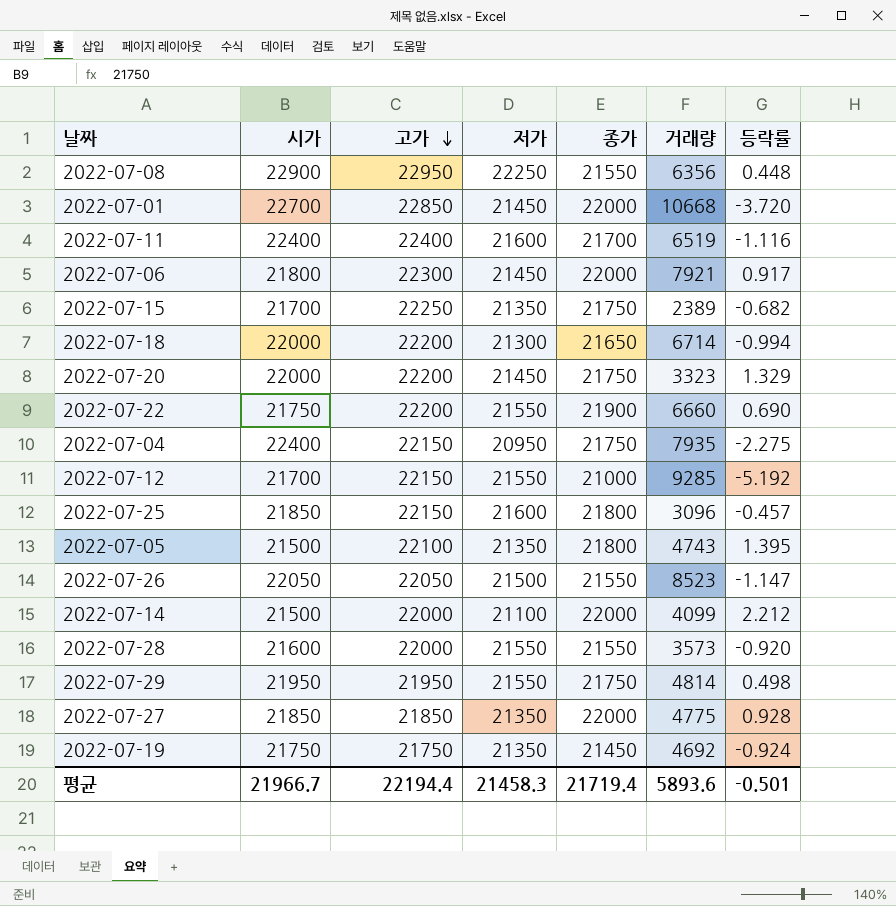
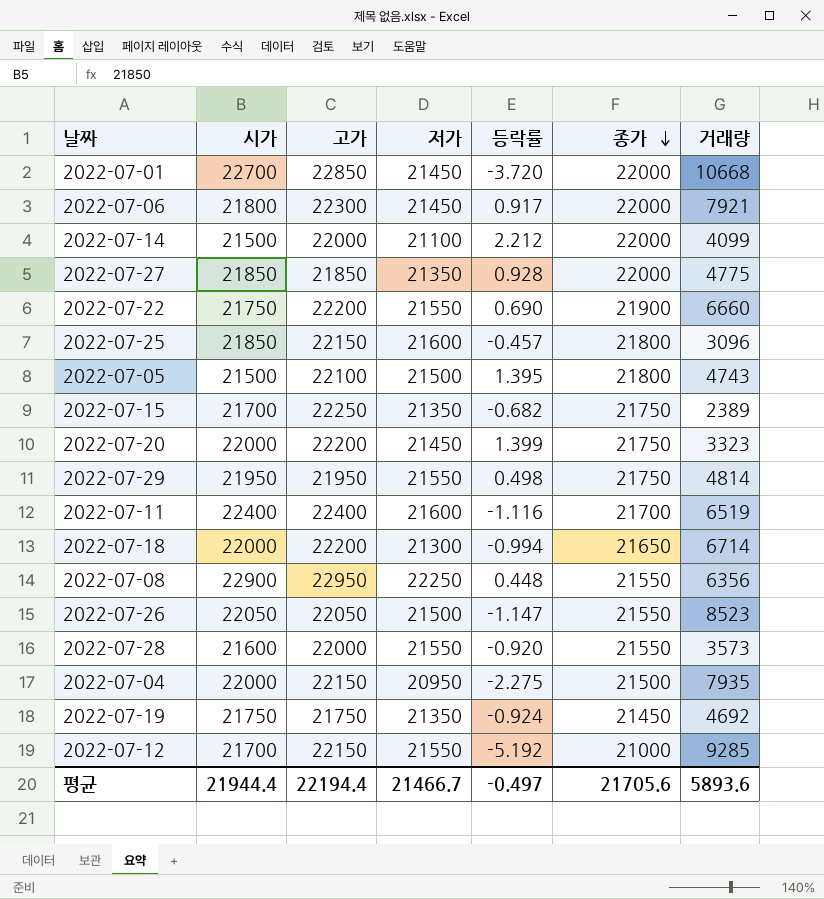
row order: 고가 descending -> 종가 descending
column 등락률 | position: 7 -> 5
2022-07-05 | 저가: 21350 -> 21500
2022-07-20 | 등락률: 1.329 -> 1.399
2022-07-04 | 시가: 22400 -> 22000
2022-07-04 | 종가: 21750 -> 21500
평균 | 시가: 21966.7 -> 21944.4
평균 | 저가: 21458.3 -> 21466.7
평균 | 등락률: -0.501 -> -0.497
평균 | 종가: 21719.4 -> 21705.6

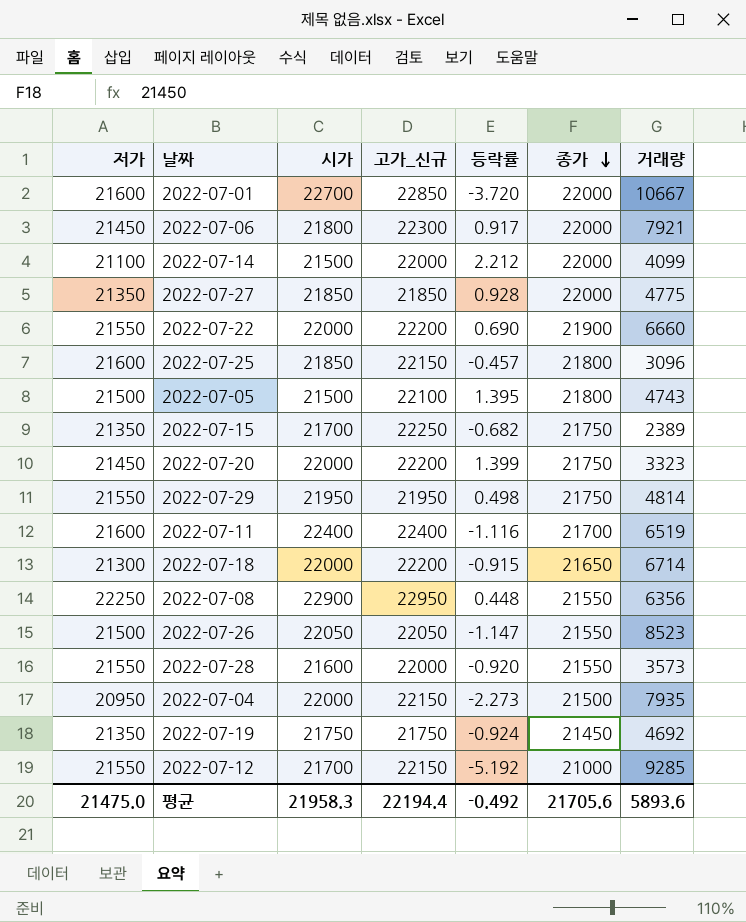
column 저가 | position: 4 -> 1
column name: 고가 -> 고가_신규
2022-07-01 | 저가: 21450 -> 21600
2022-07-01 | 거래량: 10668 -> 10667
2022-07-22 | 시가: 21750 -> 22000
2022-07-18 | 등락률: -0.994 -> -0.915
2022-07-04 | 등락률: -2.275 -> -2.273
평균 | 저가: 21466.7 -> 21475.0
평균 | 시가: 21944.4 -> 21958.3
평균 | 등락률: -0.497 -> -0.492

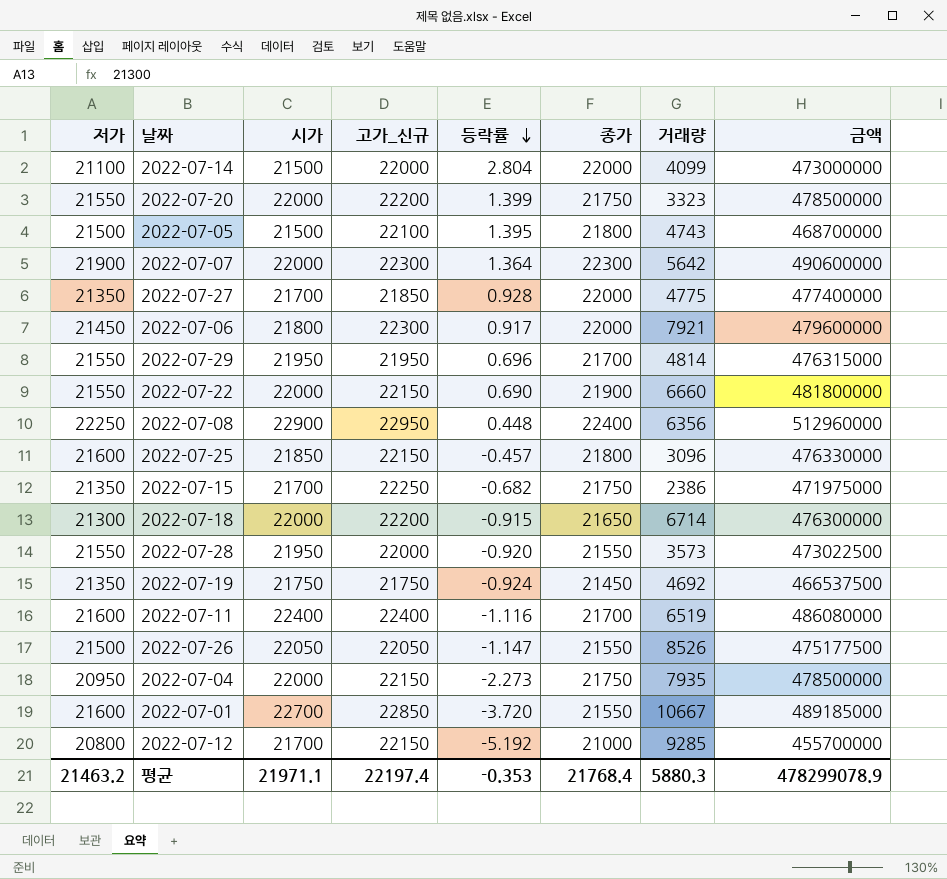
row order: 종가 descending -> 등락률 descending
column 금액 | formula: none -> [시가] * [종가]
2022-07-14 | 등락률: 2.212 -> 2.804
2022-07-20 | 저가: 21450 -> 21550
row 2022-07-07: none -> 21900 | 22000 | 22300 | 1.364 | 22300 | 5642 | 490600000
2022-07-27 | 시가: 21850 -> 21700
2022-07-29 | 등락률: 0.498 -> 0.696
2022-07-29 | 종가: 21750 -> 21700
2022-07-22 | 고가_신규: 22200 -> 22150
2022-07-08 | 종가: 21550 -> 22400
2022-07-15 | 거래량: 2389 -> 2386
2022-07-28 | 시가: 21600 -> 21950
2022-07-26 | 거래량: 8523 -> 8526
2022-07-04 | 종가: 21500 -> 21750
2022-07-01 | 종가: 22000 -> 21550
2022-07-12 | 저가: 21550 -> 20800
평균 | 저가: 21475.0 -> 21463.2
평균 | 시가: 21958.3 -> 21971.1
평균 | 고가_신규: 22194.4 -> 22197.4
평균 | 등락률: -0.492 -> -0.353
평균 | 종가: 21705.6 -> 21768.4
평균 | 거래량: 5893.6 -> 5880.3

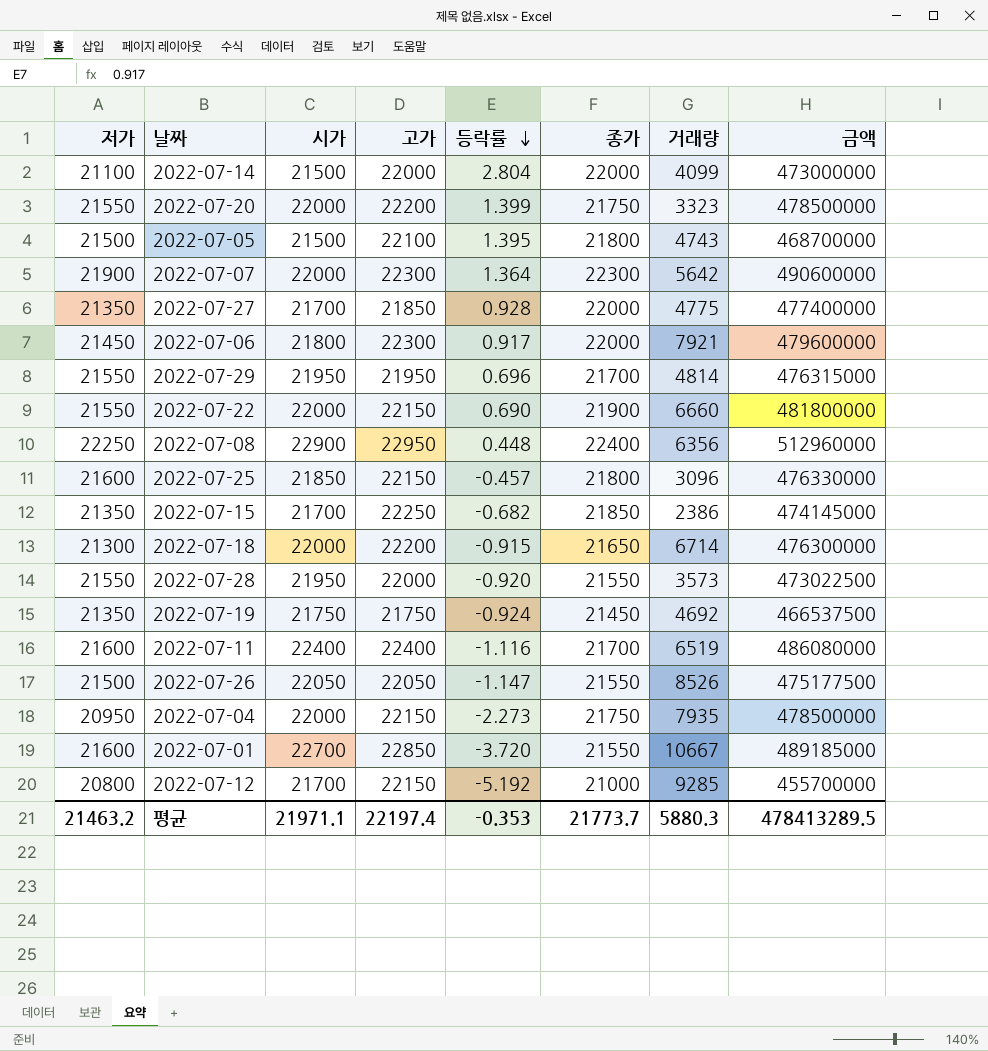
column name: 고가_신규 -> 고가
2022-07-15 | 종가: 21750 -> 21850
2022-07-15 | 금액: 471975000 -> 474145000
평균 | 종가: 21768.4 -> 21773.7
평균 | 금액: 478299078.9 -> 478413289.5

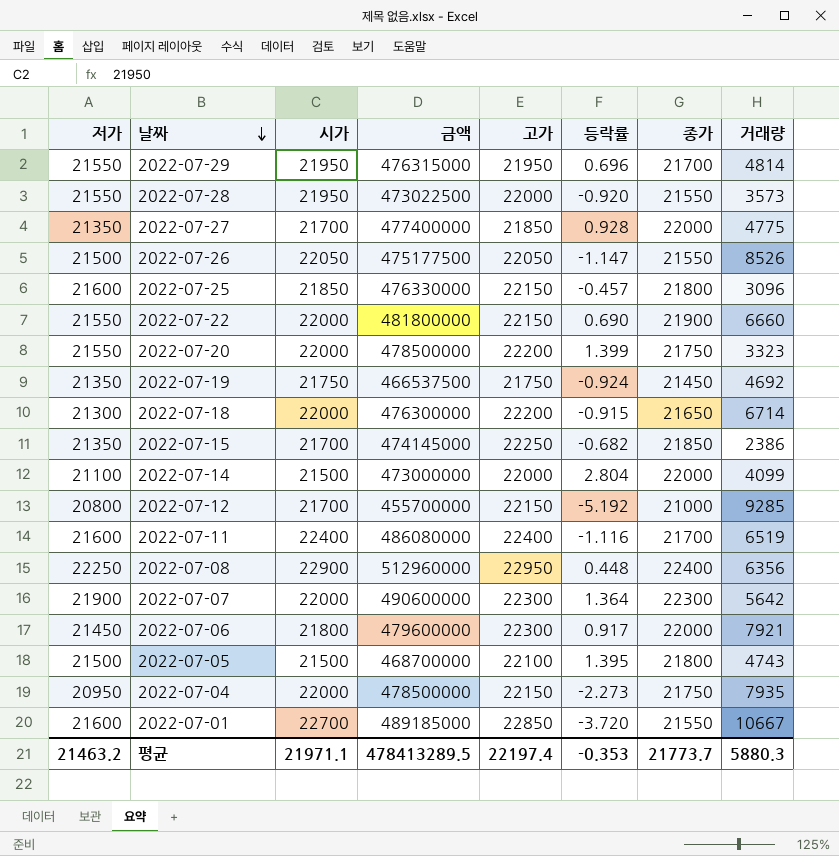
row order: 등락률 descending -> 날짜 descending
column 금액 | position: 8 -> 4

